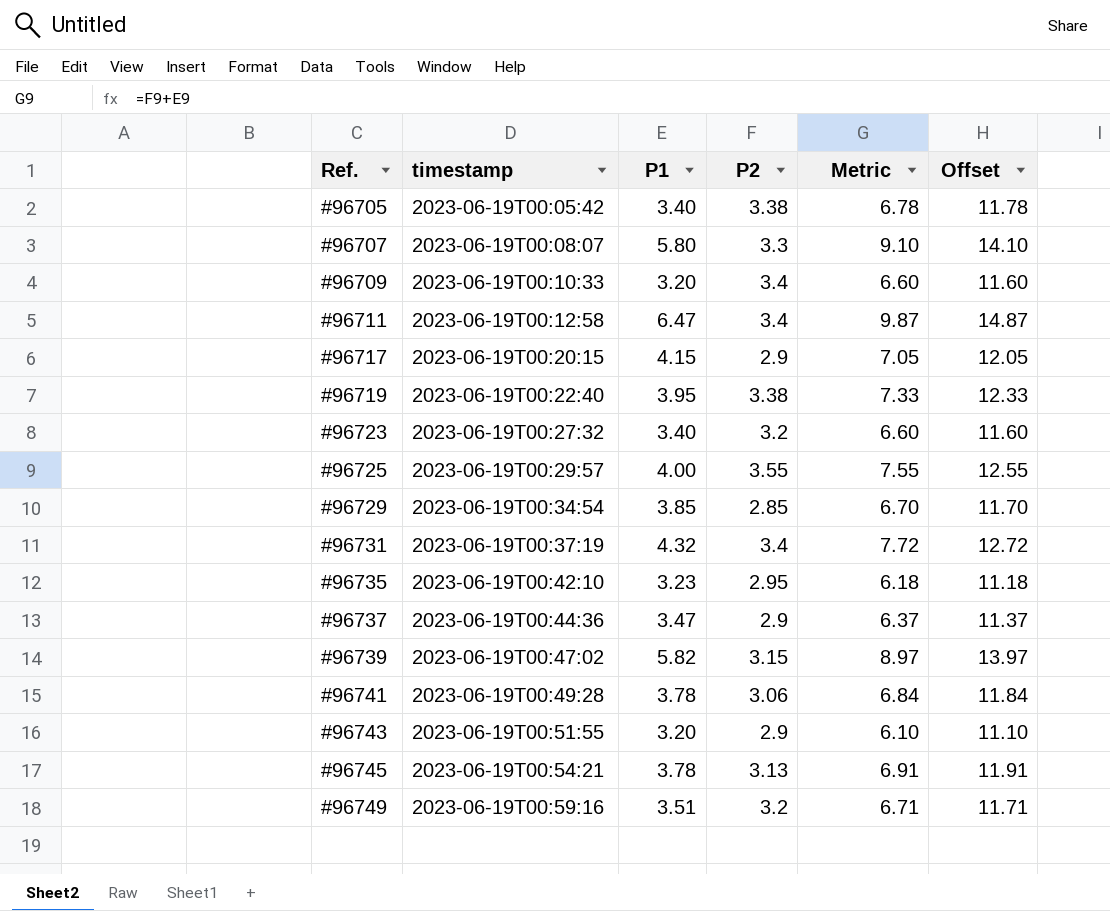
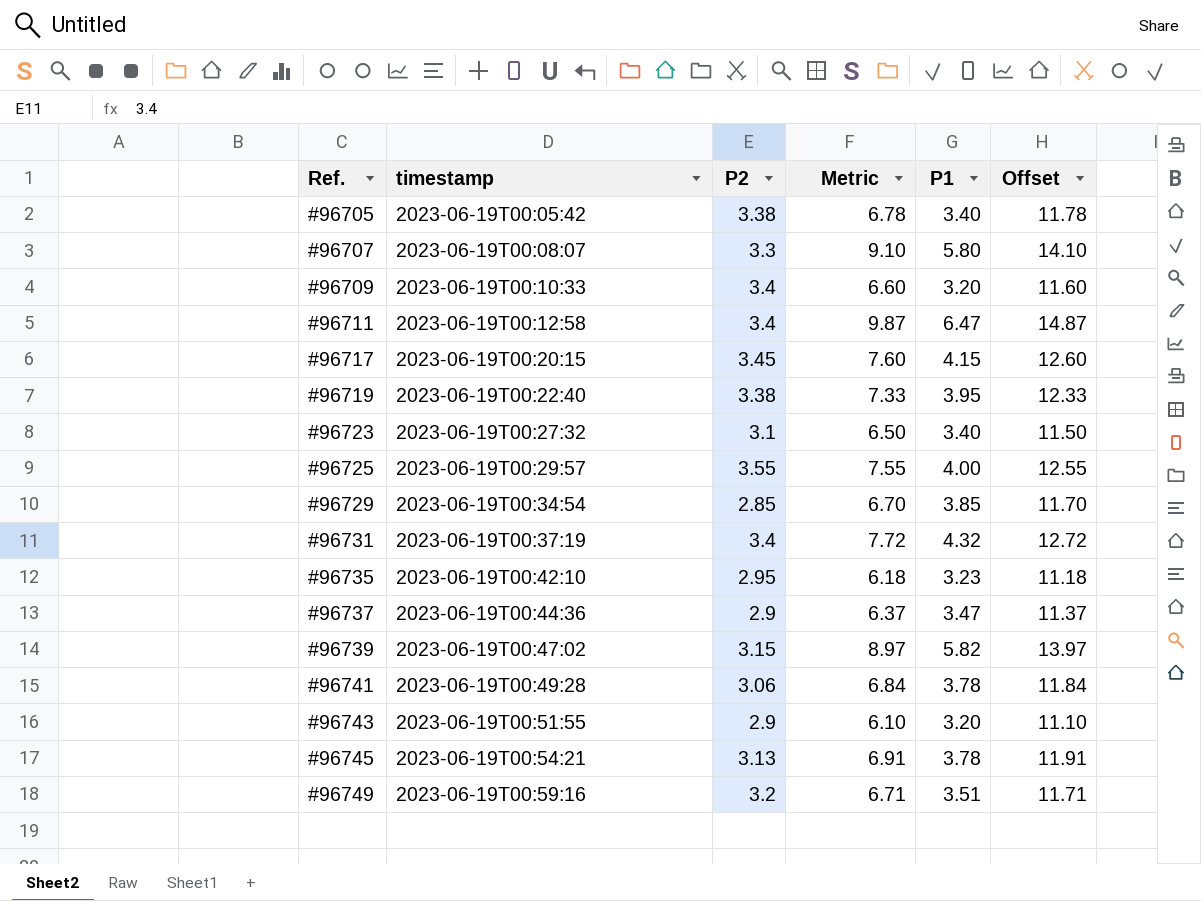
column P1 | position: 3 -> 5
#96717 | P2: 2.9 -> 3.45
#96717 | Metric: 7.05 -> 7.60
#96717 | Offset: 12.05 -> 12.60
#96723 | P2: 3.2 -> 3.1
#96723 | Metric: 6.60 -> 6.50
#96723 | Offset: 11.60 -> 11.50

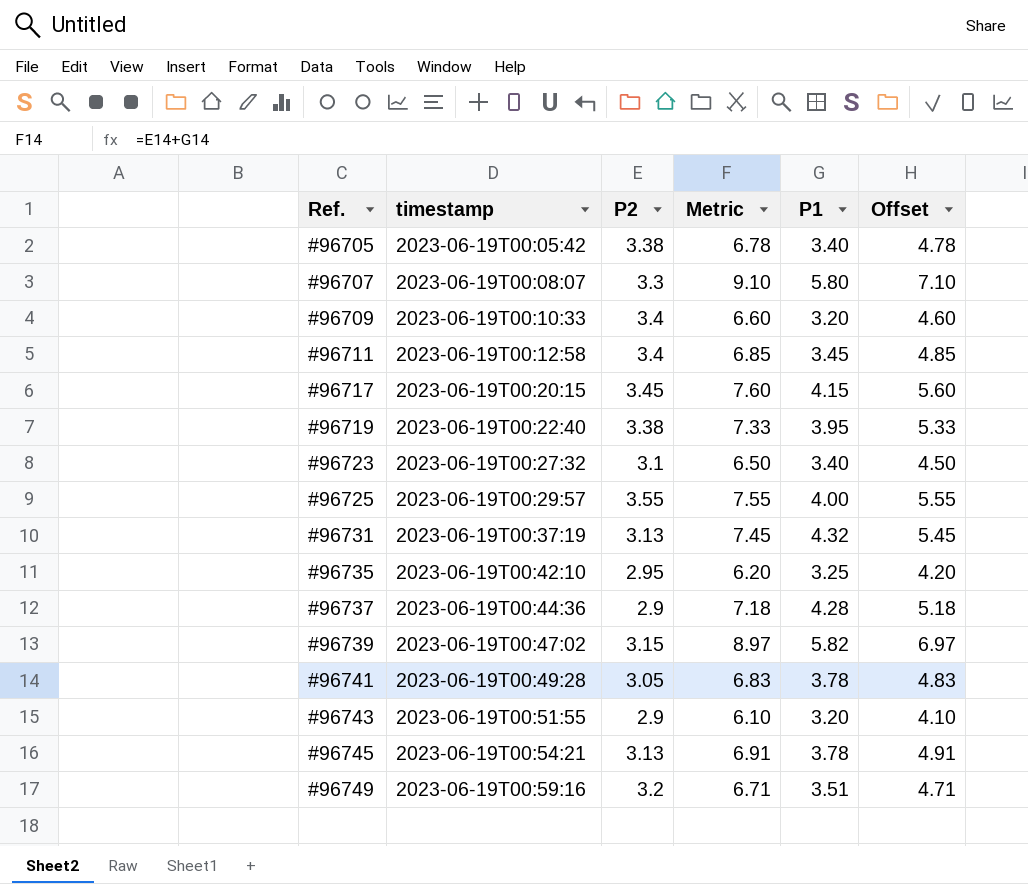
column Offset | formula: [Metric] + 5 -> [Metric] - 2
row #96729: 2023-06-19T00:34:54 | 2.85 | 6.70 | 3.85 | 11.70 -> none
#96711 | Metric: 9.87 -> 6.85
#96711 | P1: 6.47 -> 3.45
#96731 | P2: 3.4 -> 3.13
#96731 | Metric: 7.72 -> 7.45
#96735 | Metric: 6.18 -> 6.20
#96735 | P1: 3.23 -> 3.25
#96737 | Metric: 6.37 -> 7.18
#96737 | P1: 3.47 -> 4.28
#96741 | P2: 3.06 -> 3.05
#96741 | Metric: 6.84 -> 6.83

